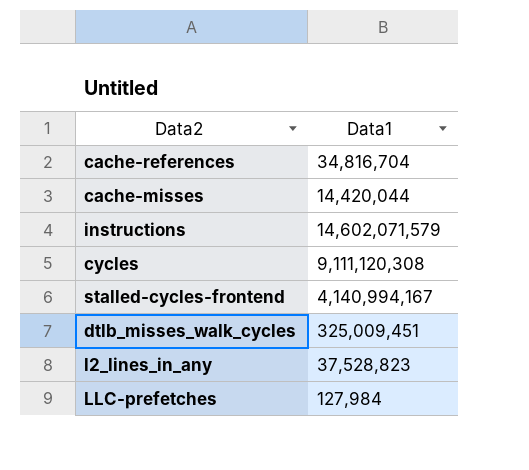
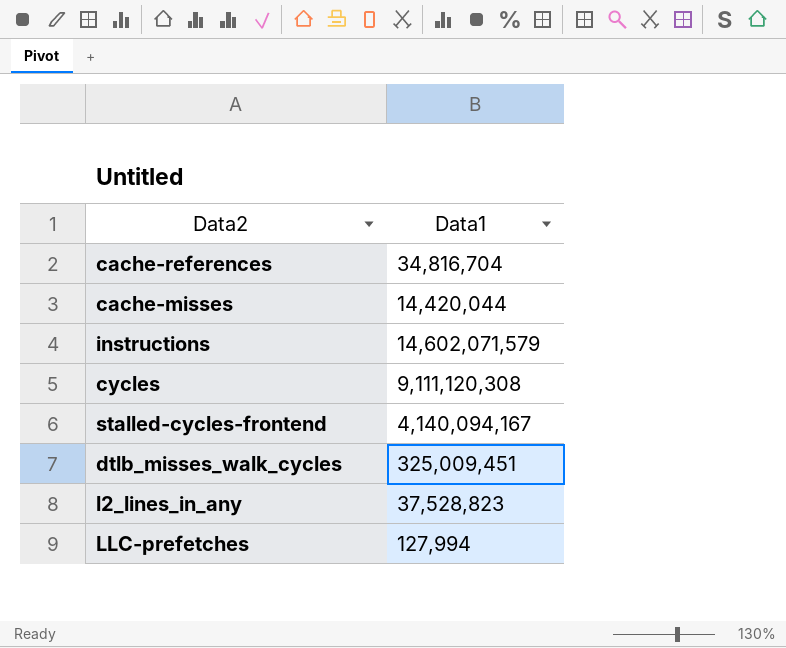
stalled-cycles-frontend | Data1: 4,140,994,167 -> 4,140,094,167
LLC-prefetches | Data1: 127,984 -> 127,994

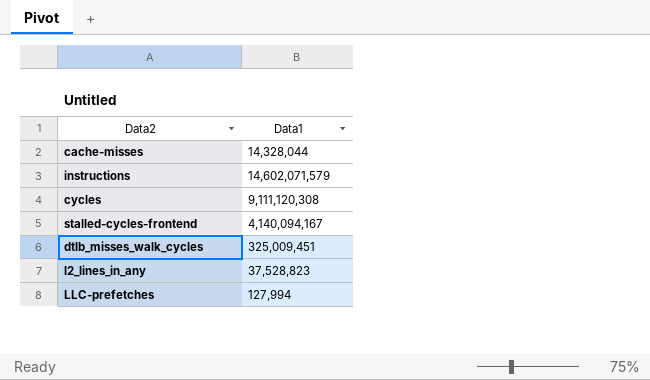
row cache-references: 34,816,704 -> none
cache-misses | Data1: 14,420,044 -> 14,328,044

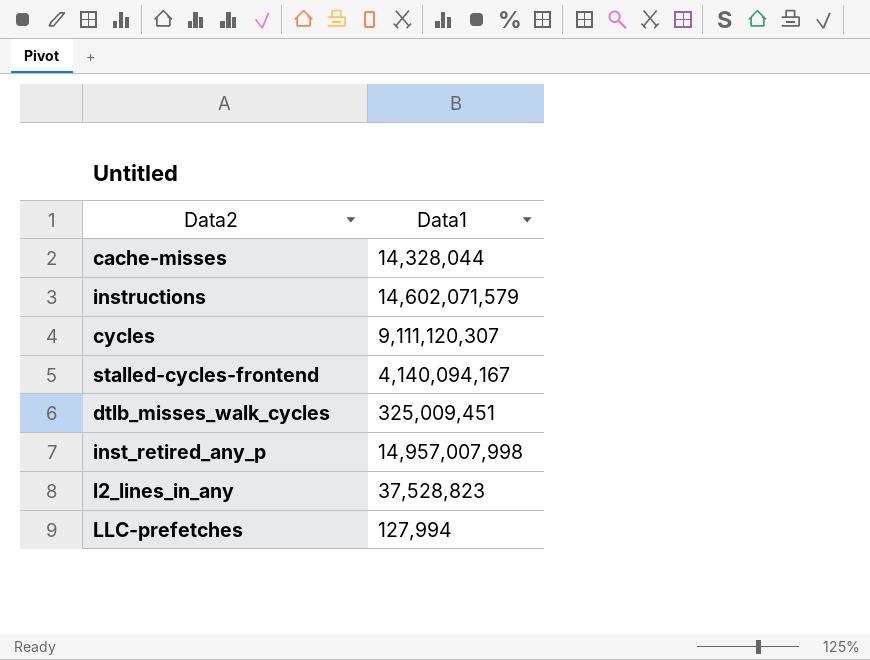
cycles | Data1: 9,111,120,308 -> 9,111,120,307
row inst_retired_any_p: none -> 14,957,007,998

